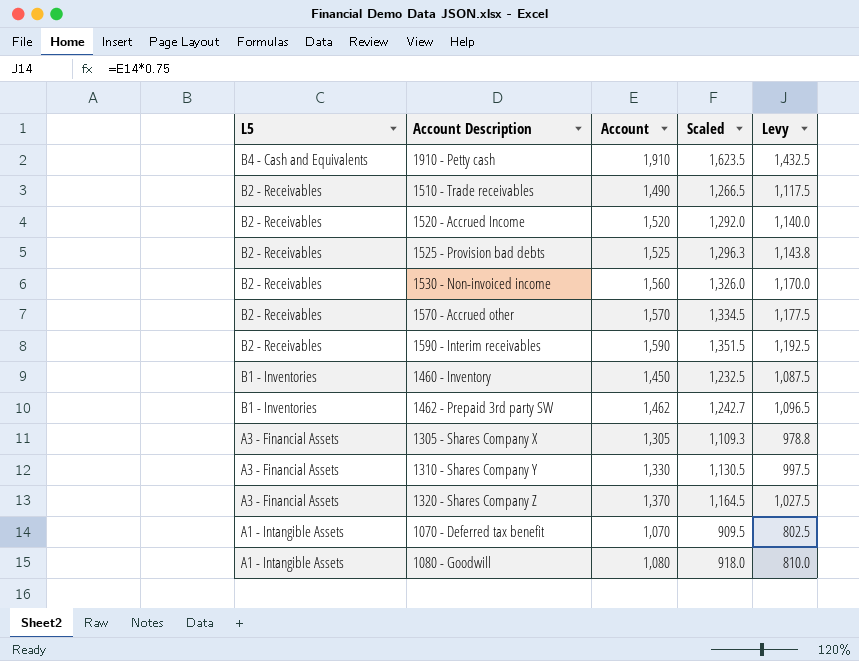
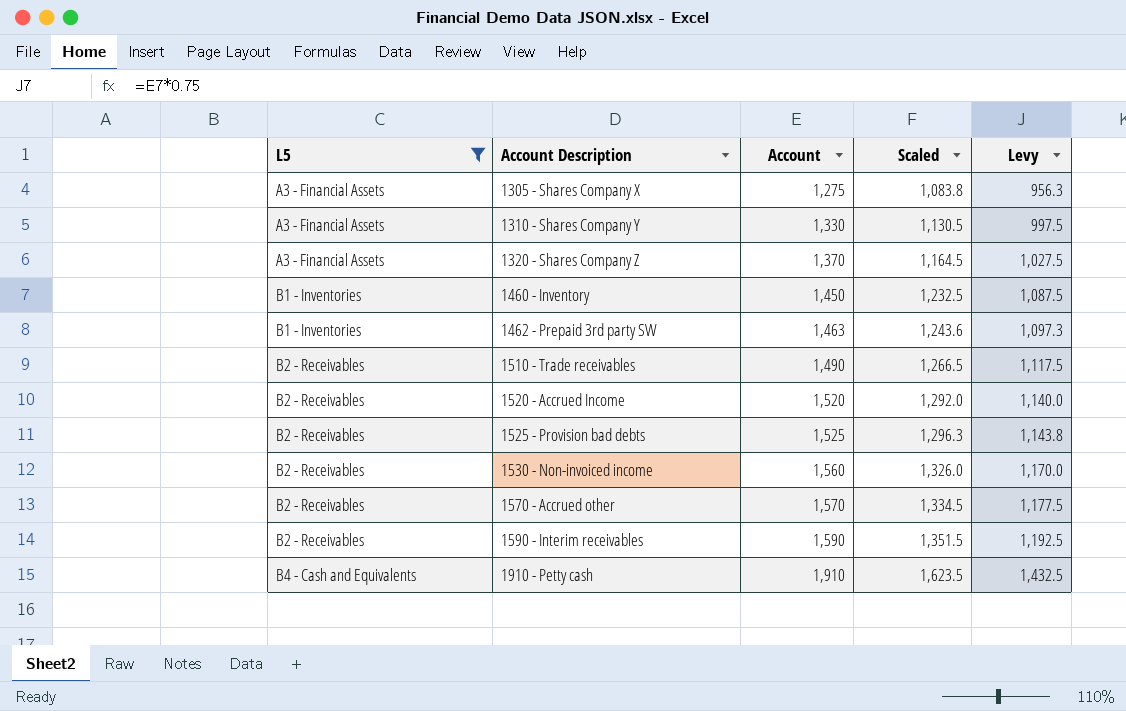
filter: none -> L5 != A1 - Intangible Assets
row order: L5 descending -> L5 ascending
1305 - Shares Company X | Account: 1,305 -> 1,275
1305 - Shares Company X | Scaled: 1,109.3 -> 1,083.8
1305 - Shares Company X | Levy: 978.8 -> 956.3
1462 - Prepaid 3rd party SW | Account: 1,462 -> 1,463
1462 - Prepaid 3rd party SW | Scaled: 1,242.7 -> 1,243.6
1462 - Prepaid 3rd party SW | Levy: 1,096.5 -> 1,097.3

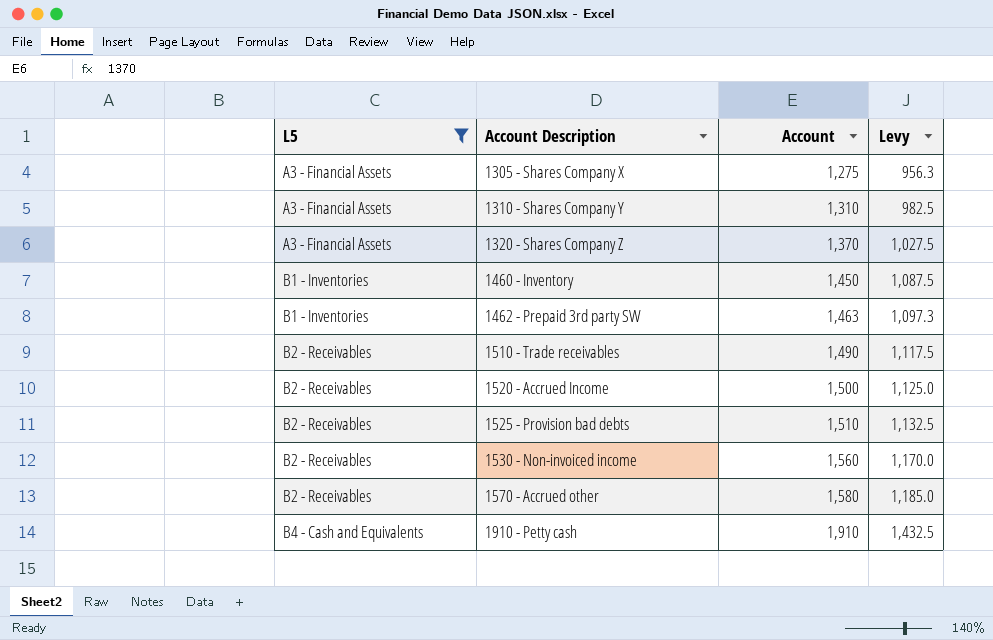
column Scaled | formula: [Account] * 0.85 -> none
row 1590 - Interim receivables: B2 - Receivables | 1,590 | 1,351.5 | 1,192.5 -> none
1310 - Shares Company Y | Account: 1,330 -> 1,310
1310 - Shares Company Y | Levy: 997.5 -> 982.5
1520 - Accrued Income | Account: 1,520 -> 1,500
1520 - Accrued Income | Levy: 1,140.0 -> 1,125.0
1525 - Provision bad debts | Account: 1,525 -> 1,510
1525 - Provision bad debts | Levy: 1,143.8 -> 1,132.5
1570 - Accrued other | Account: 1,570 -> 1,580
1570 - Accrued other | Levy: 1,177.5 -> 1,185.0

